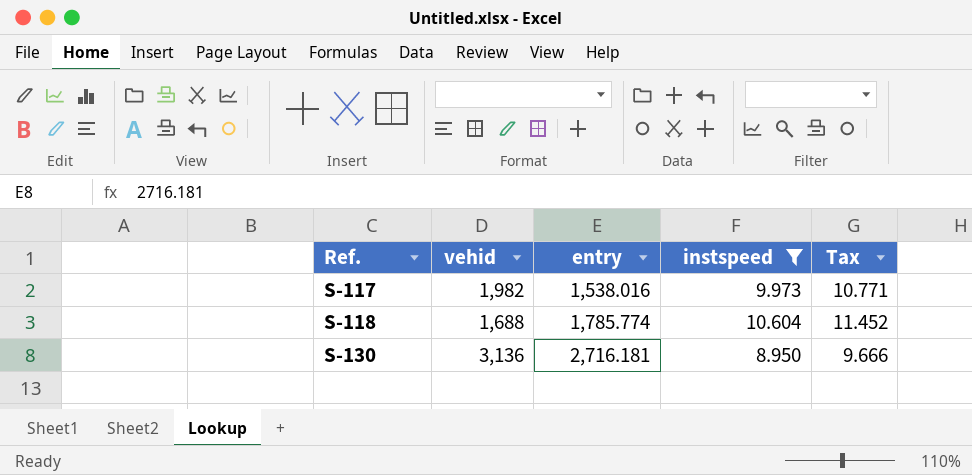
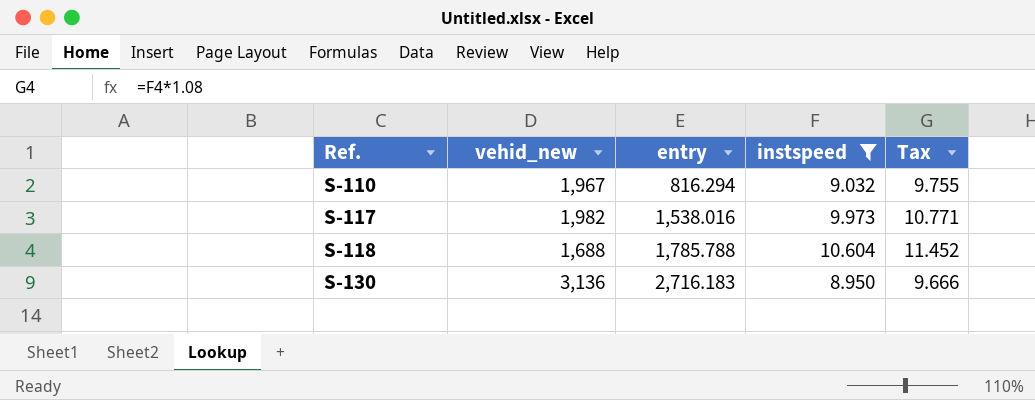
column name: vehid -> vehid_new
row S-110: none -> 1,967 | 816.294 | 9.032 | 9.755
S-118 | entry: 1,785.774 -> 1,785.788
S-130 | entry: 2,716.181 -> 2,716.183

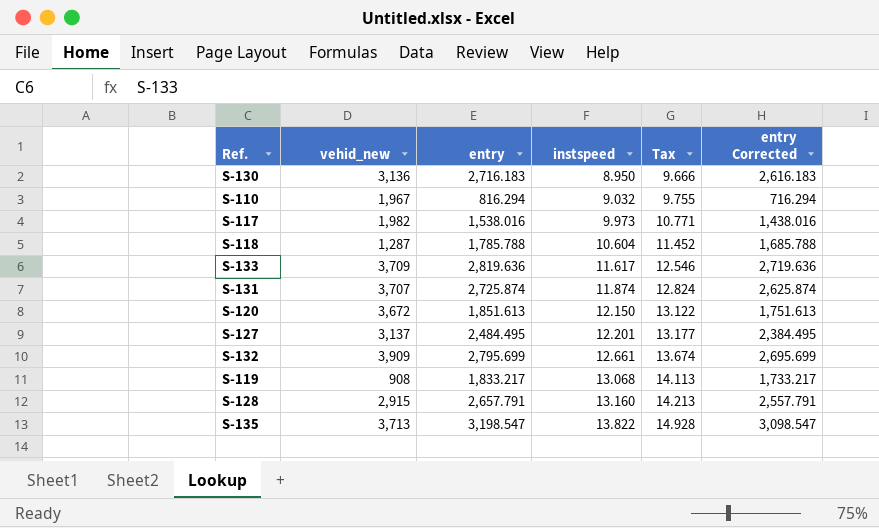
filter: instspeed <= 10.604 -> none
row order: Ref. ascending -> instspeed ascending
column entry Corrected | formula: none -> [entry] - 100
S-118 | vehid_new: 1,688 -> 1,287

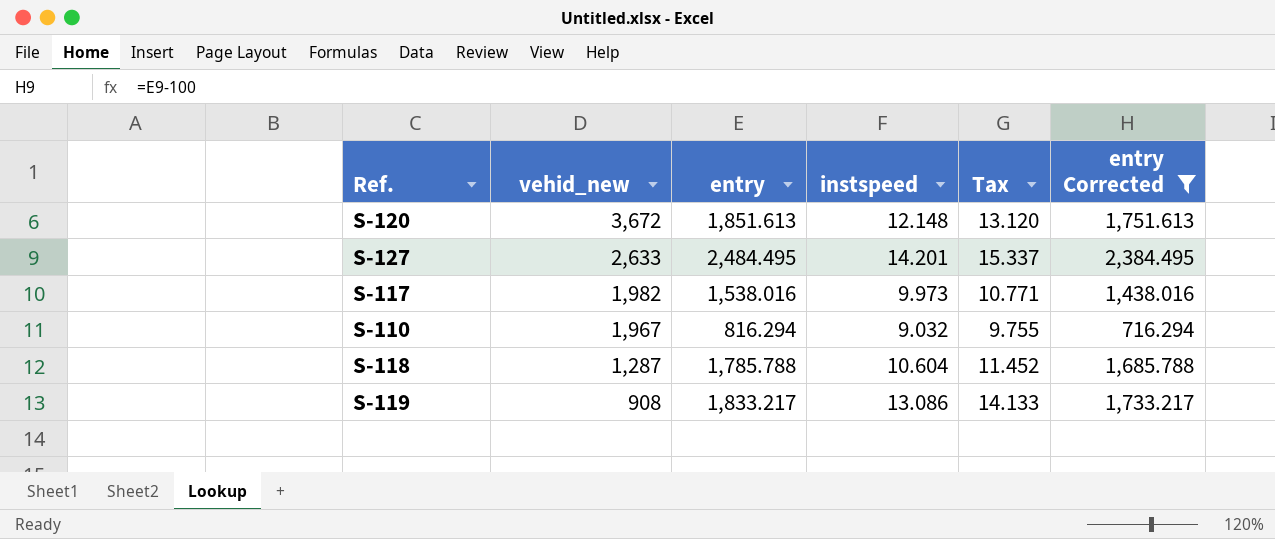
filter: none -> entry Corrected <= 2,384.495
row order: instspeed ascending -> vehid_new descending
S-120 | instspeed: 12.150 -> 12.148
S-120 | Tax: 13.122 -> 13.120
S-127 | vehid_new: 3,137 -> 2,633
S-127 | instspeed: 12.201 -> 14.201
S-127 | Tax: 13.177 -> 15.337
S-119 | instspeed: 13.068 -> 13.086
S-119 | Tax: 14.113 -> 14.133

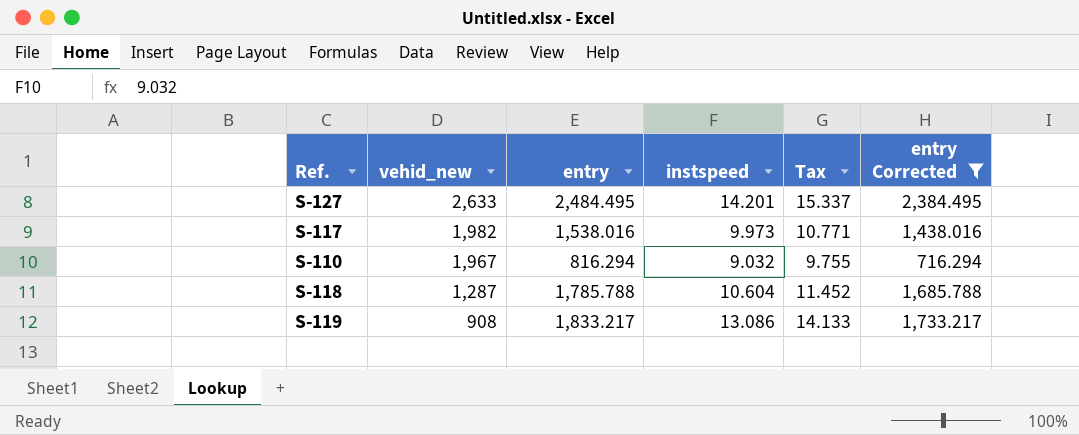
row S-120: 3,672 | 1,851.613 | 12.148 | 13.120 | 1,751.613 -> none

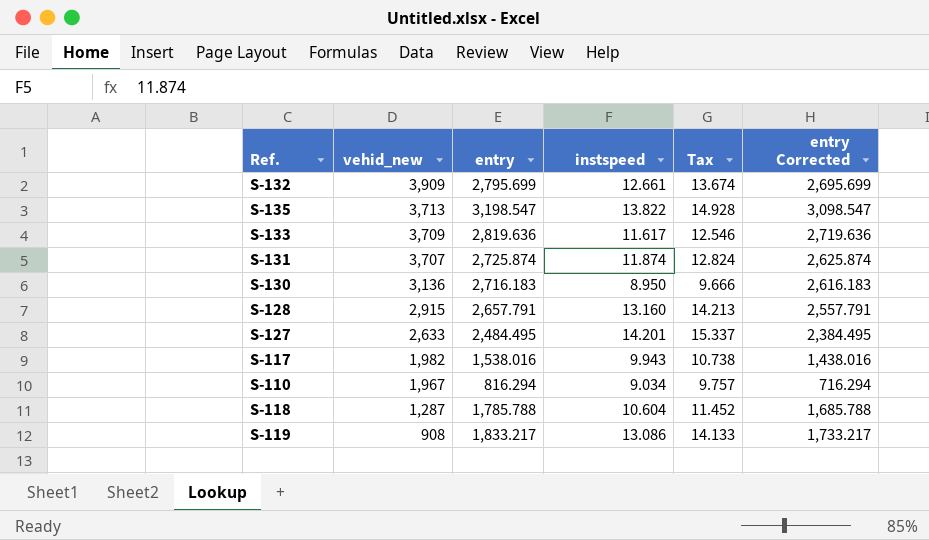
filter: entry Corrected <= 2,384.495 -> none
S-117 | instspeed: 9.973 -> 9.943
S-117 | Tax: 10.771 -> 10.738
S-110 | instspeed: 9.032 -> 9.034
S-110 | Tax: 9.755 -> 9.757

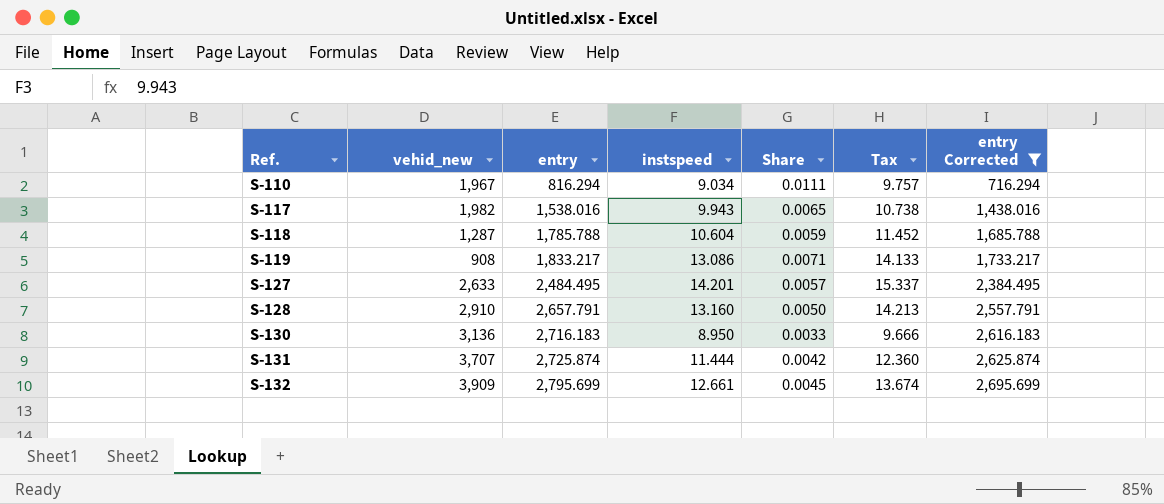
filter: none -> entry Corrected <= 2,695.699
row order: vehid_new descending -> Ref. ascending
column Share | formula: none -> [instspeed] / [entry]
S-128 | vehid_new: 2,915 -> 2,910
S-131 | instspeed: 11.874 -> 11.444
S-131 | Tax: 12.824 -> 12.360

